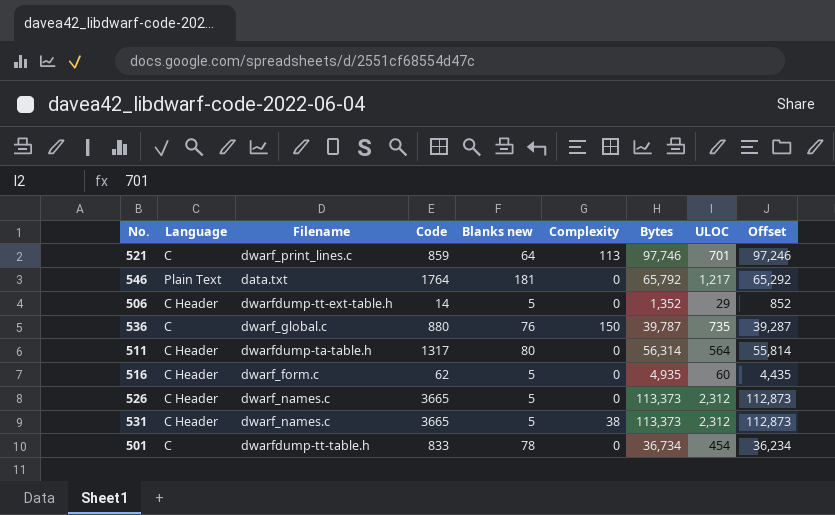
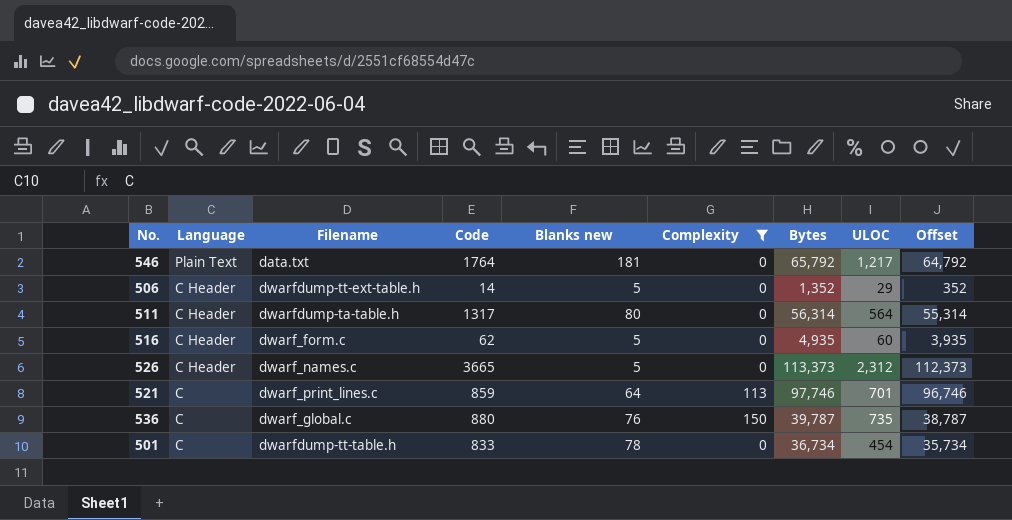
filter: none -> Complexity != 38
row order: none -> Language descending
column Offset | formula: [Bytes] - 500 -> [Bytes] - 1000

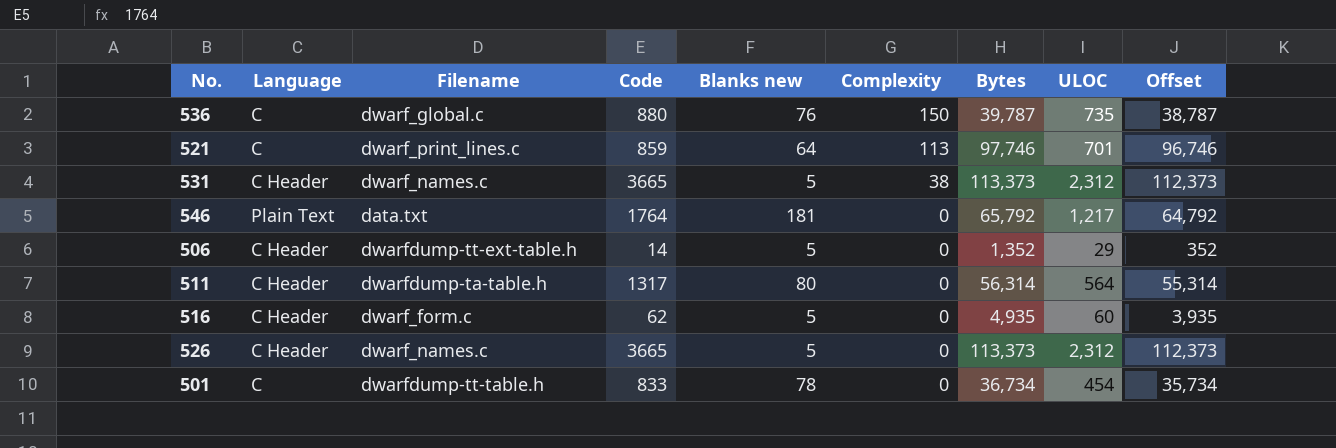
filter: Complexity != 38 -> none
row order: Language descending -> Complexity descending

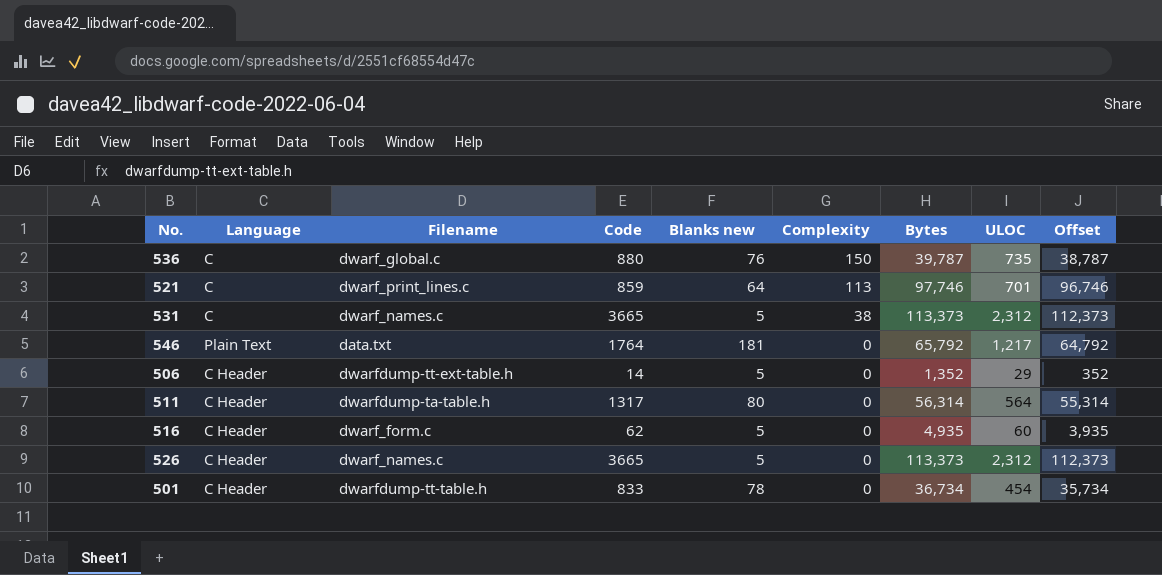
531 | Language: C Header -> C
501 | Language: C -> C Header

